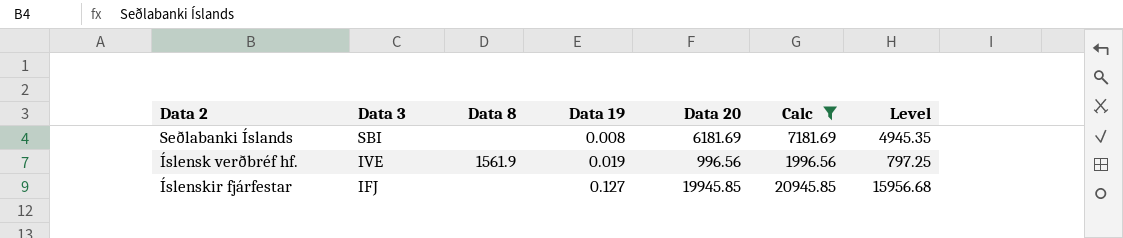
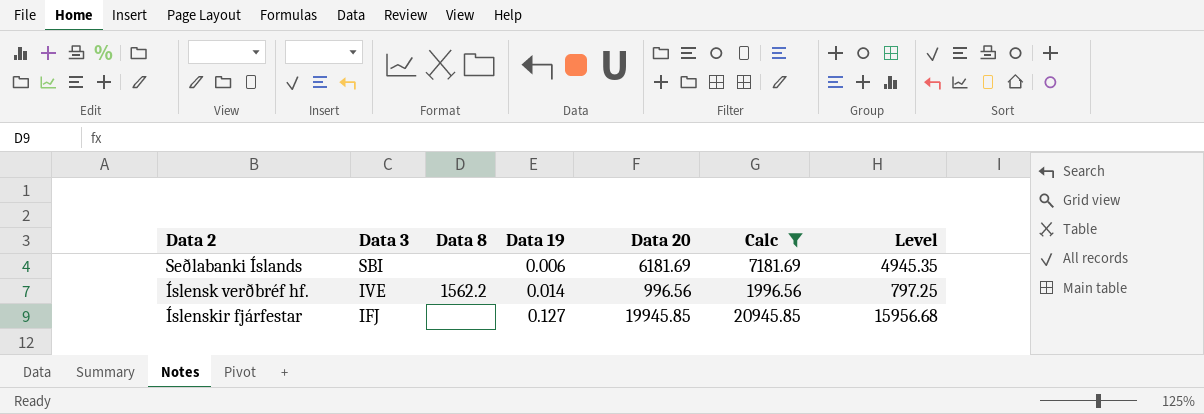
Seðlabanki Íslands | Data 19: 0.008 -> 0.006
Íslensk verðbréf hf. | Data 8: 1561.9 -> 1562.2
Íslensk verðbréf hf. | Data 19: 0.019 -> 0.014

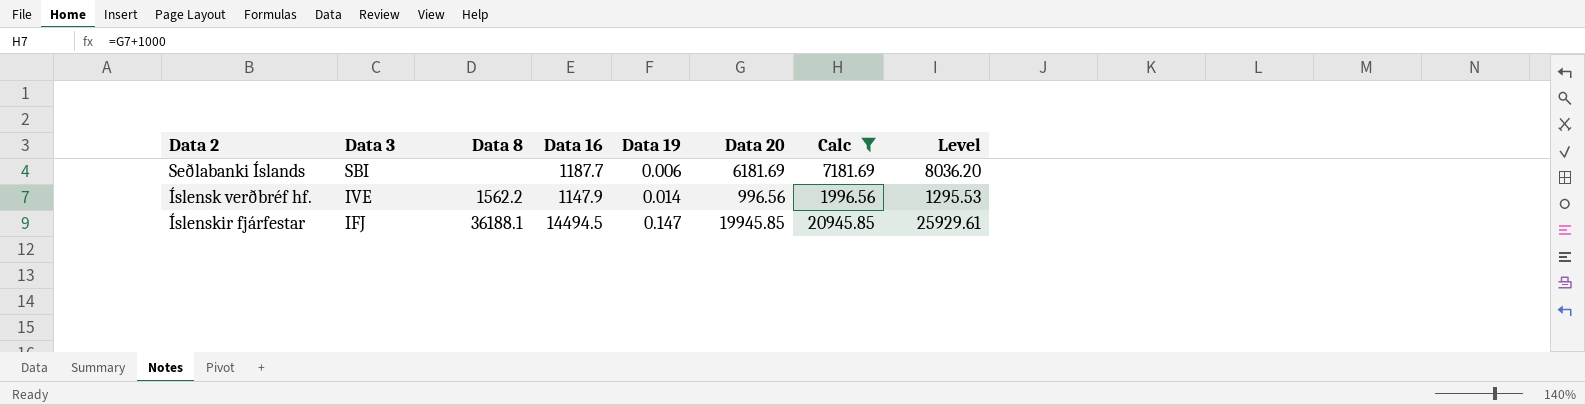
column Data 16 | position: none -> 4
column Level | formula: [Data 20] * 0.8 -> [Data 20] * 1.3
Íslenskir fjárfestar | Data 8: none -> 36188.1
Íslenskir fjárfestar | Data 19: 0.127 -> 0.147

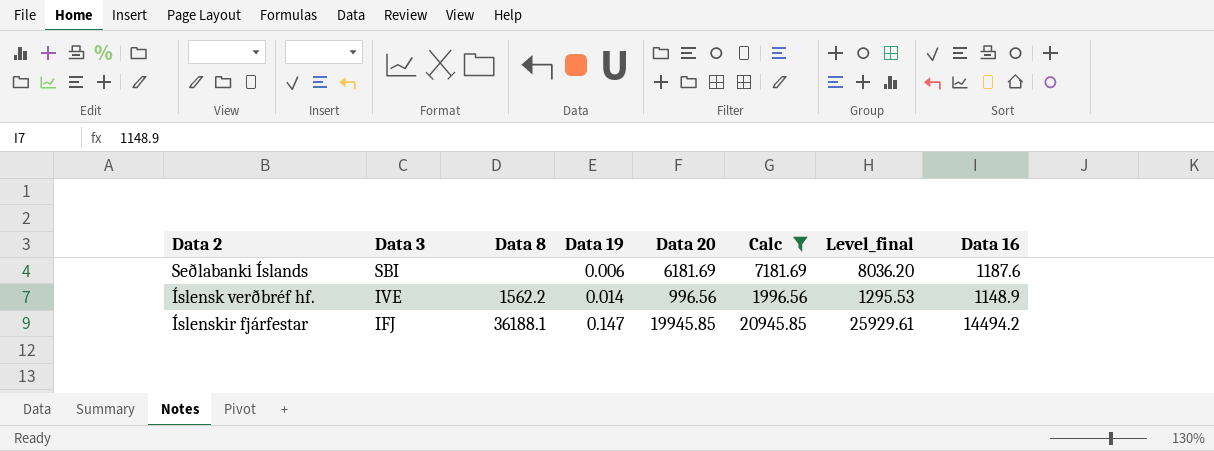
column name: Level -> Level_final
column Data 16 | position: 4 -> 8
Seðlabanki Íslands | Data 16: 1187.7 -> 1187.6
Íslensk verðbréf hf. | Data 16: 1147.9 -> 1148.9
Íslenskir fjárfestar | Data 16: 14494.5 -> 14494.2

